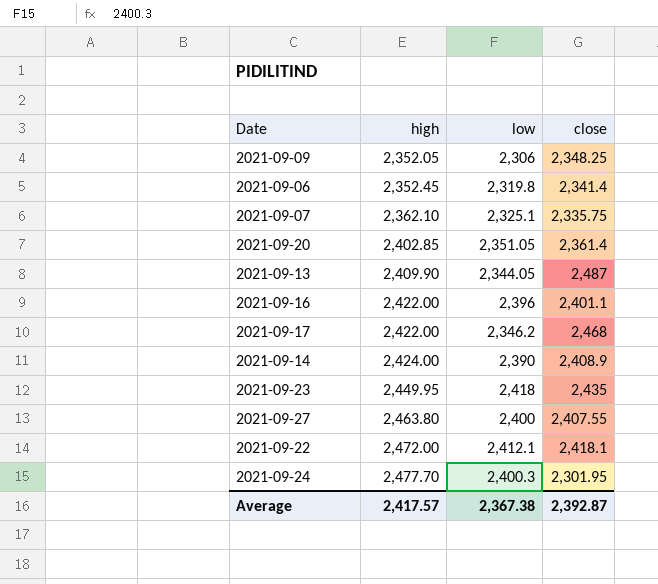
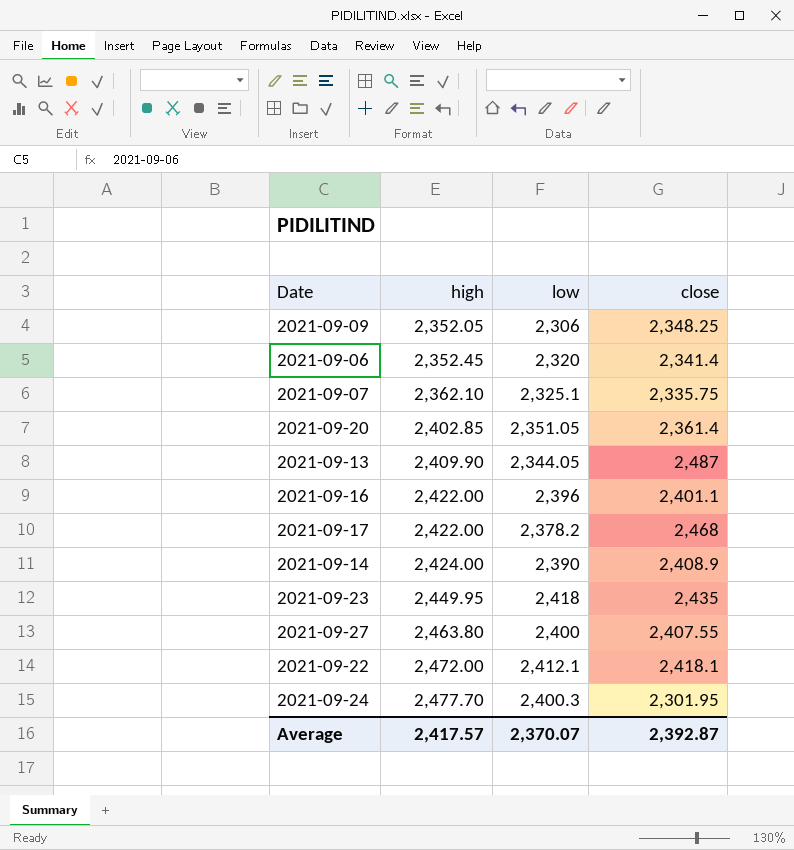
2021-09-06 | low: 2,319.8 -> 2,320
2021-09-17 | low: 2,346.2 -> 2,378.2
Average | low: 2,367.38 -> 2,370.07

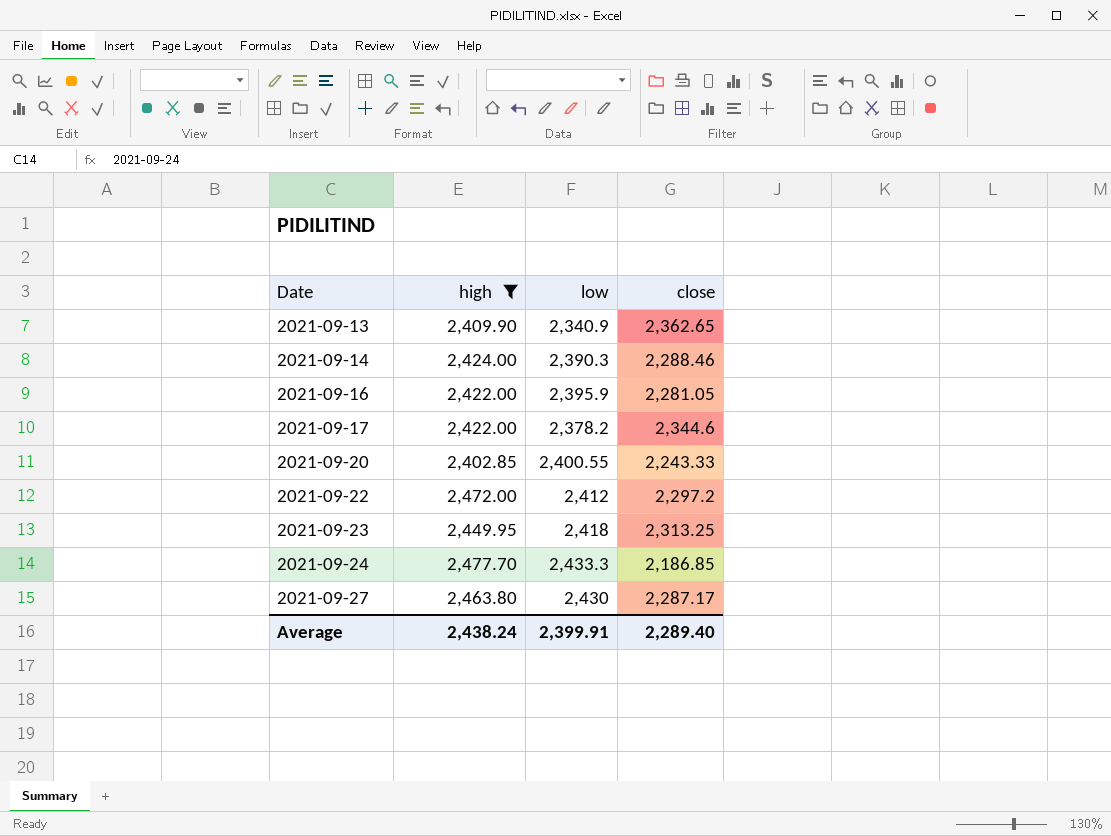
filter: none -> high >= 2,402.85
row order: high ascending -> Date ascending
2021-09-13 | low: 2,344.05 -> 2,340.9
2021-09-13 | close: 2,487 -> 2,362.65
2021-09-14 | low: 2,390 -> 2,390.3
2021-09-14 | close: 2,408.9 -> 2,288.46
2021-09-16 | low: 2,396 -> 2,395.9
2021-09-16 | close: 2,401.1 -> 2,281.05
2021-09-17 | close: 2,468 -> 2,344.6
2021-09-20 | low: 2,351.05 -> 2,400.55
2021-09-20 | close: 2,361.4 -> 2,243.33
2021-09-22 | low: 2,412.1 -> 2,412
2021-09-22 | close: 2,418.1 -> 2,297.2
2021-09-23 | close: 2,435 -> 2,313.25
2021-09-24 | low: 2,400.3 -> 2,433.3
2021-09-24 | close: 2,301.95 -> 2,186.85
2021-09-27 | low: 2,400 -> 2,430
2021-09-27 | close: 2,407.55 -> 2,287.17
Average | high: 2,417.57 -> 2,438.24
Average | low: 2,370.07 -> 2,399.91
Average | close: 2,392.87 -> 2,289.40

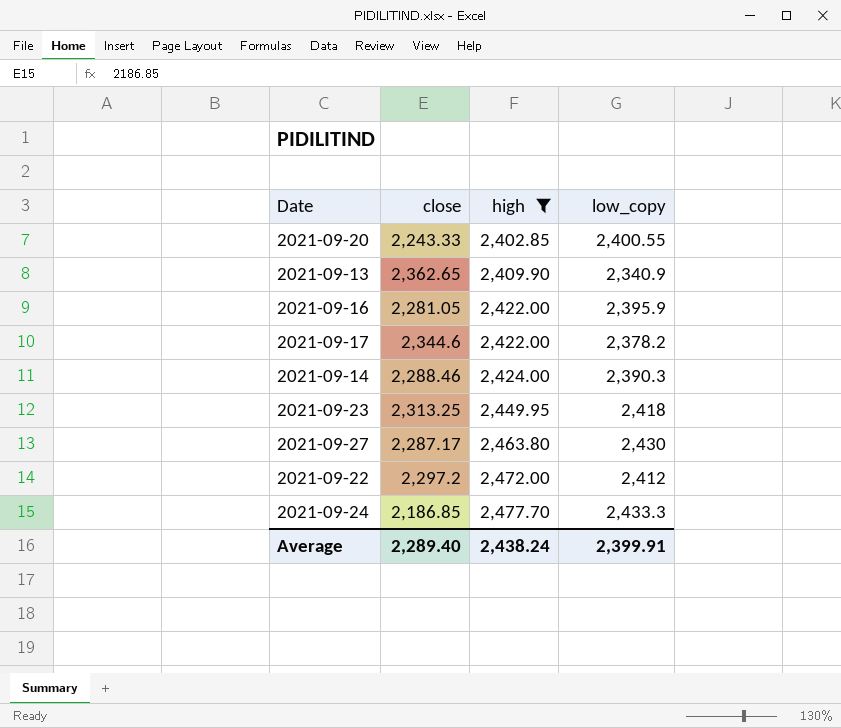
row order: Date ascending -> high ascending
column close | position: 4 -> 2
column name: low -> low_copy

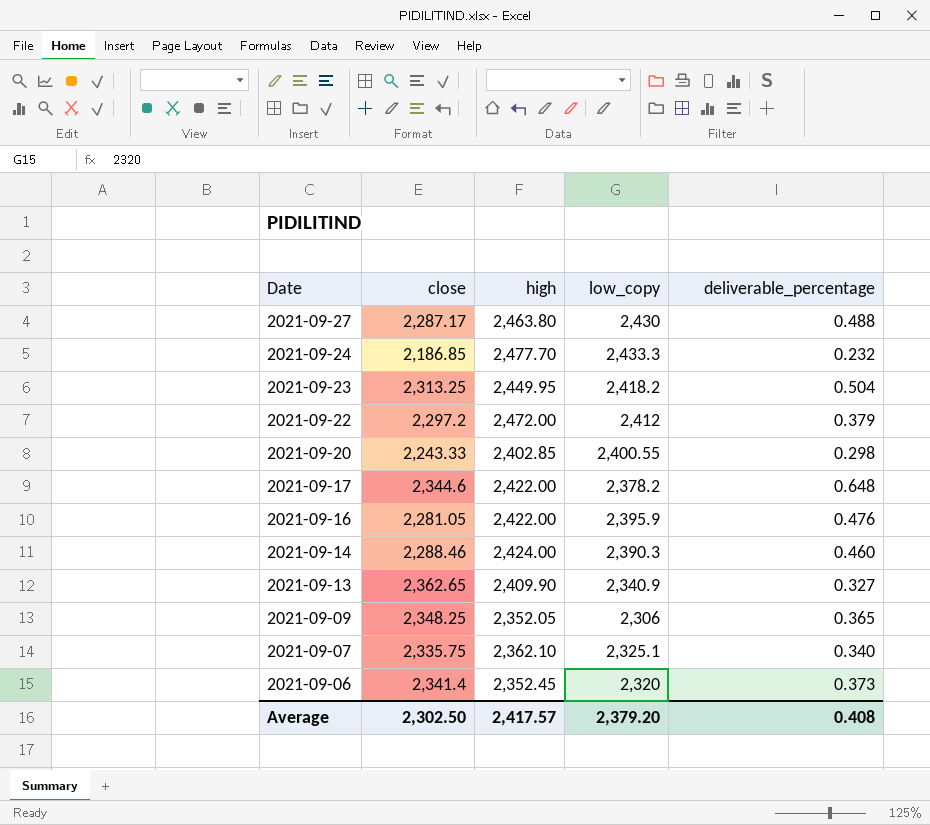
filter: high >= 2,402.85 -> none
row order: high ascending -> Date descending
column deliverable_percentage | position: none -> 5
2021-09-23 | low_copy: 2,418 -> 2,418.2
Average | close: 2,289.40 -> 2,302.50
Average | high: 2,438.24 -> 2,417.57
Average | low_copy: 2,399.91 -> 2,379.20

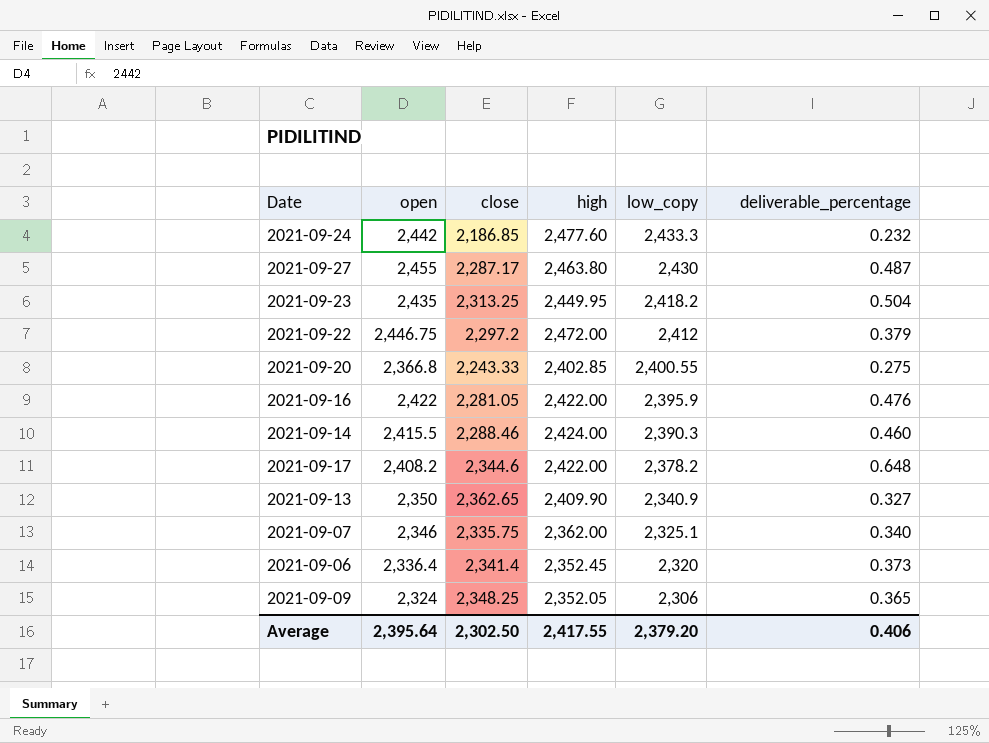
row order: Date descending -> low_copy descending
column open | position: none -> 2
2021-09-24 | high: 2,477.70 -> 2,477.60
2021-09-27 | deliverable_percentage: 0.488 -> 0.487
2021-09-20 | deliverable_percentage: 0.298 -> 0.275
2021-09-07 | high: 2,362.10 -> 2,362.00
Average | high: 2,417.57 -> 2,417.55
Average | deliverable_percentage: 0.408 -> 0.406

